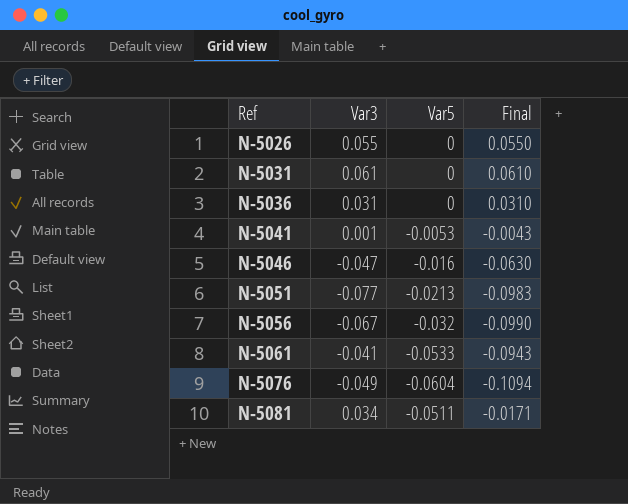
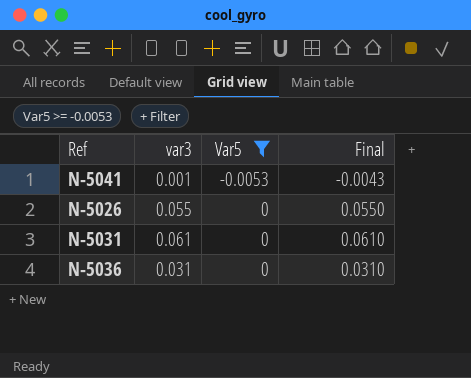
filter: none -> Var5 >= -0.0053
row order: Ref ascending -> Var5 ascending
column name: Var3 -> var3

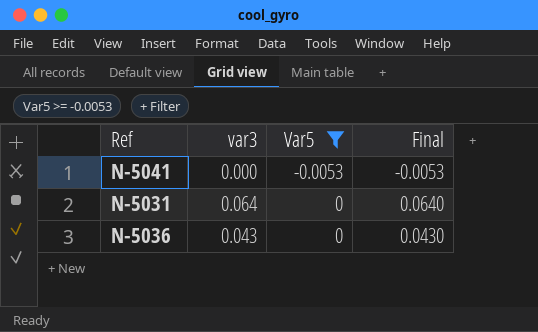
row N-5026: 0.055 | 0 | 0.0550 -> none
N-5041 | var3: 0.001 -> 0.000
N-5041 | Final: -0.0043 -> -0.0053
N-5031 | var3: 0.061 -> 0.064
N-5031 | Final: 0.0610 -> 0.0640
N-5036 | var3: 0.031 -> 0.043
N-5036 | Final: 0.0310 -> 0.0430

